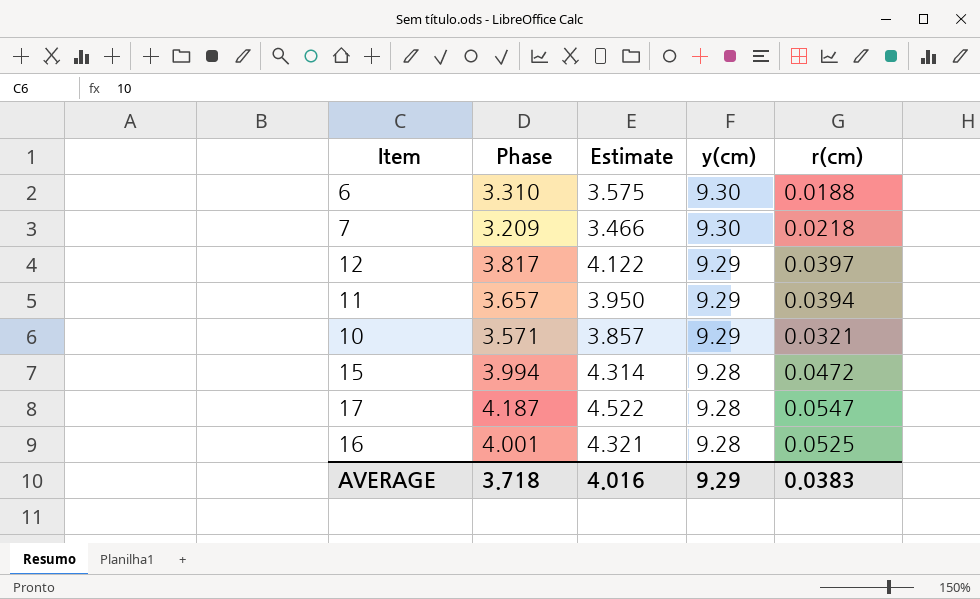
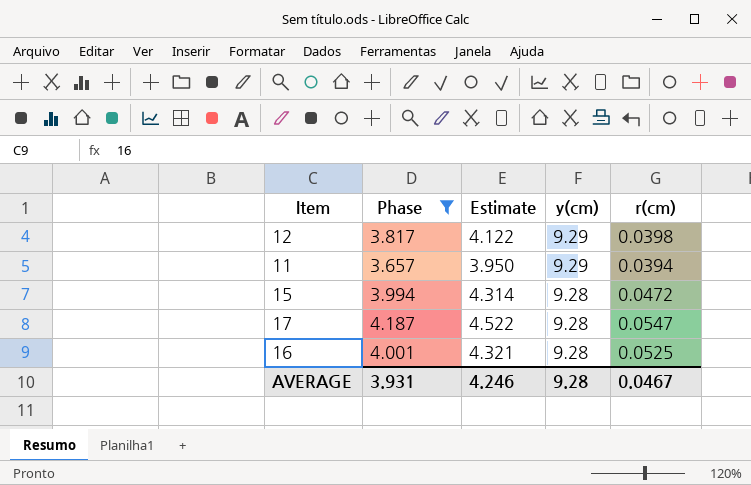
filter: none -> Phase >= 3.657
12 | r(cm): 0.0397 -> 0.0398
AVERAGE | Phase: 3.718 -> 3.931
AVERAGE | Estimate: 4.016 -> 4.246
AVERAGE | y(cm): 9.29 -> 9.28
AVERAGE | r(cm): 0.0383 -> 0.0467

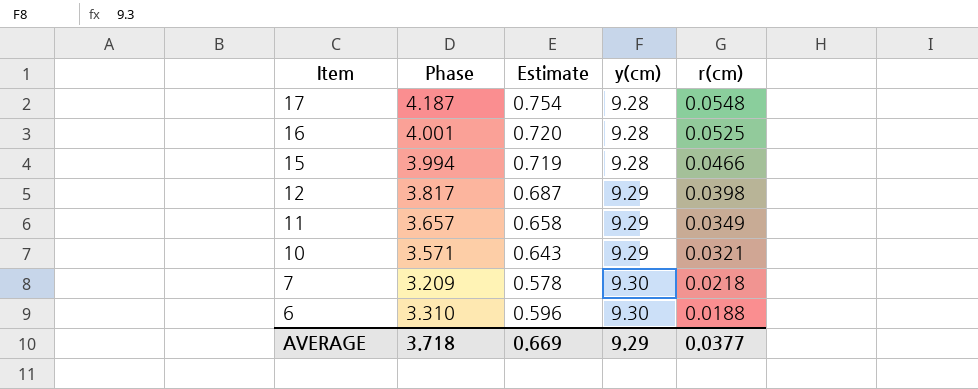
filter: Phase >= 3.657 -> none
row order: y(cm) descending -> Item descending
column Estimate | formula: [Phase] * 1.08 -> [Phase] * 0.18
17 | r(cm): 0.0547 -> 0.0548
15 | r(cm): 0.0472 -> 0.0466
11 | r(cm): 0.0394 -> 0.0349
AVERAGE | Phase: 3.931 -> 3.718
AVERAGE | Estimate: 4.246 -> 0.669
AVERAGE | y(cm): 9.28 -> 9.29
AVERAGE | r(cm): 0.0467 -> 0.0377

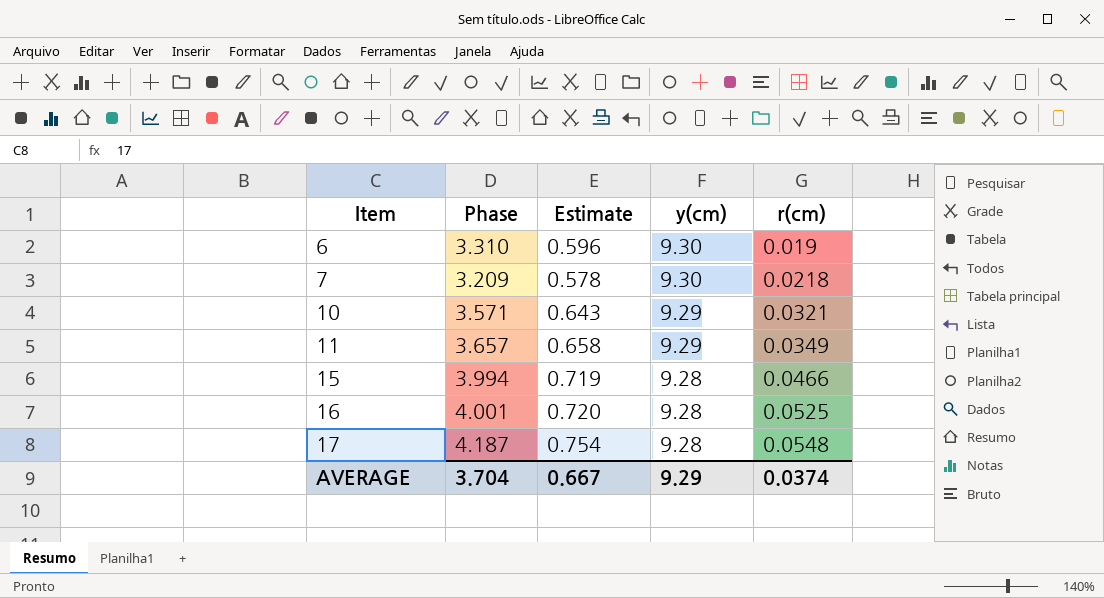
row order: Item descending -> Item ascending
row 12: 3.817 | 0.687 | 9.29 | 0.0398 -> none
6 | r(cm): 0.0188 -> 0.019
AVERAGE | Phase: 3.718 -> 3.704
AVERAGE | Estimate: 0.669 -> 0.667
AVERAGE | r(cm): 0.0377 -> 0.0374

